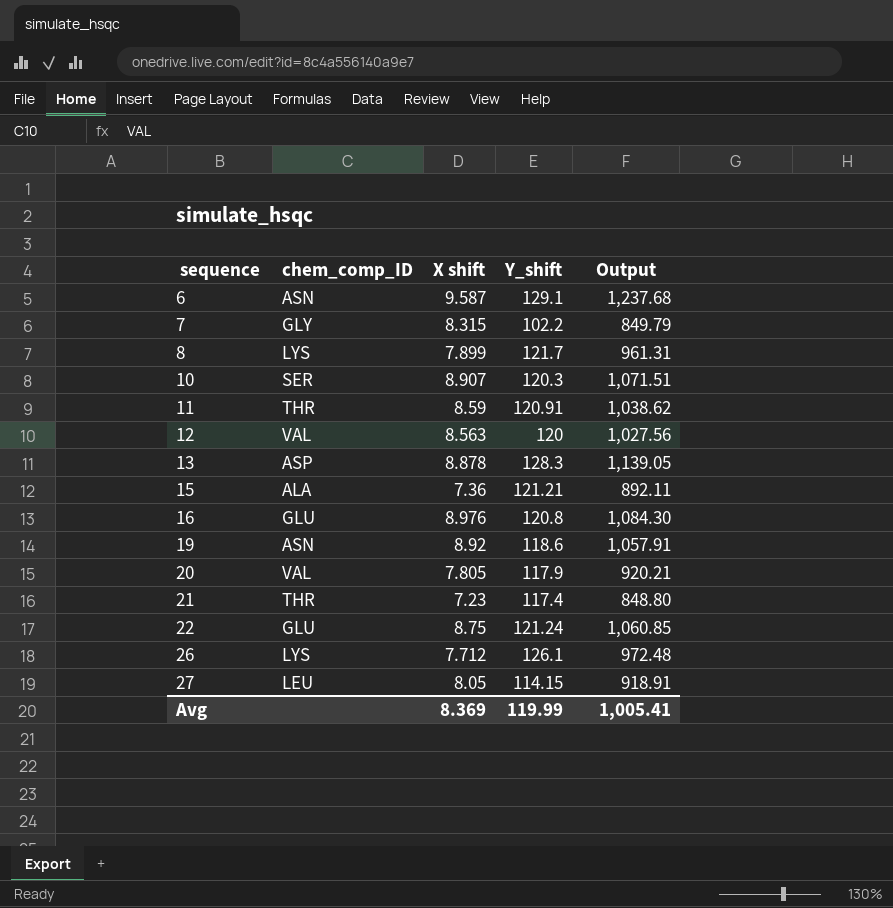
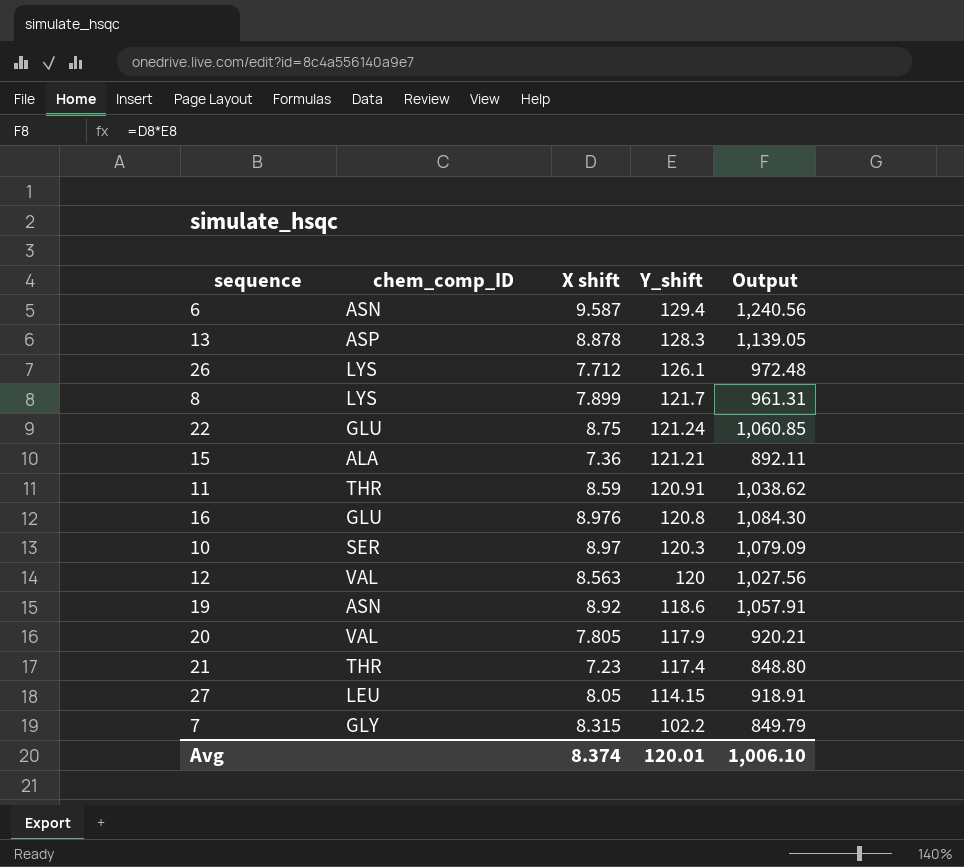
row order: sequence ascending -> Y_shift descending
6 | Y_shift: 129.1 -> 129.4
6 | Output: 1,237.68 -> 1,240.56
10 | X shift: 8.907 -> 8.97
10 | Output: 1,071.51 -> 1,079.09
Avg | X shift: 8.369 -> 8.374
Avg | Y_shift: 119.99 -> 120.01
Avg | Output: 1,005.41 -> 1,006.10

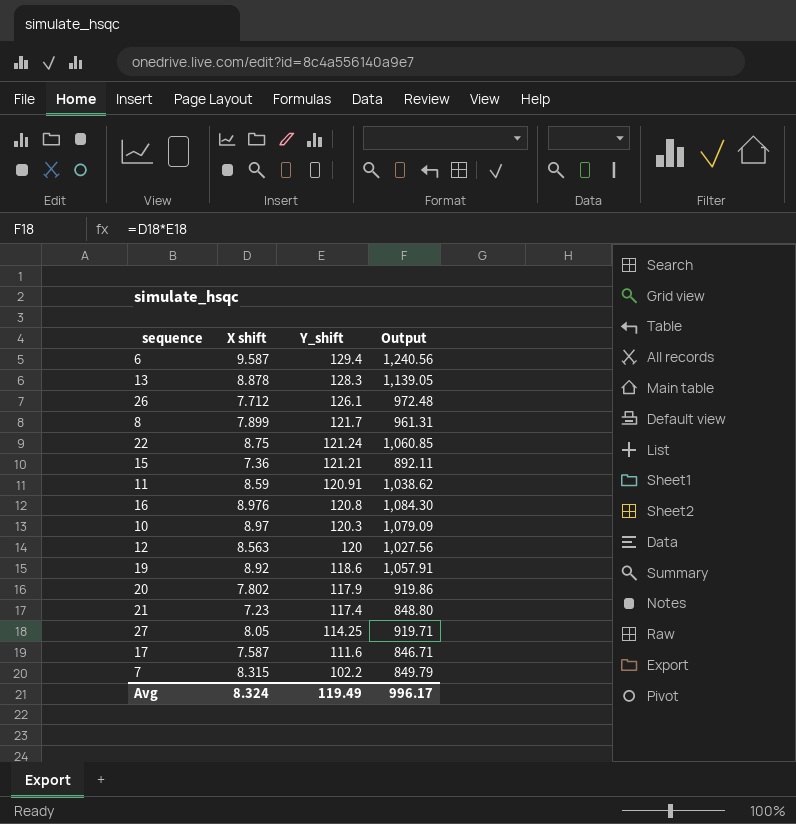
column chem_comp_ID | position: 2 -> none
20 | X shift: 7.805 -> 7.802
20 | Output: 920.21 -> 919.86
27 | Y_shift: 114.15 -> 114.25
27 | Output: 918.91 -> 919.71
row 17: none -> 7.587 | 111.6 | 846.71
Avg | X shift: 8.374 -> 8.324
Avg | Y_shift: 120.01 -> 119.49
Avg | Output: 1,006.10 -> 996.17

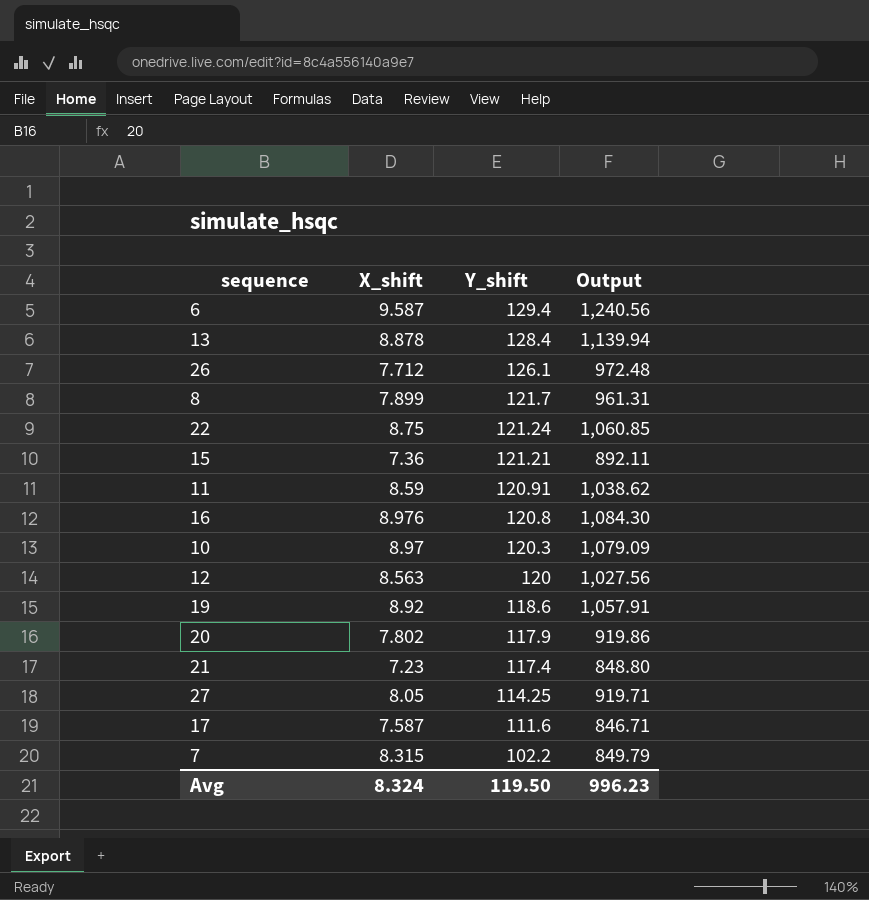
column name: X shift -> X_shift
13 | Y_shift: 128.3 -> 128.4
13 | Output: 1,139.05 -> 1,139.94
Avg | Y_shift: 119.49 -> 119.50
Avg | Output: 996.17 -> 996.23

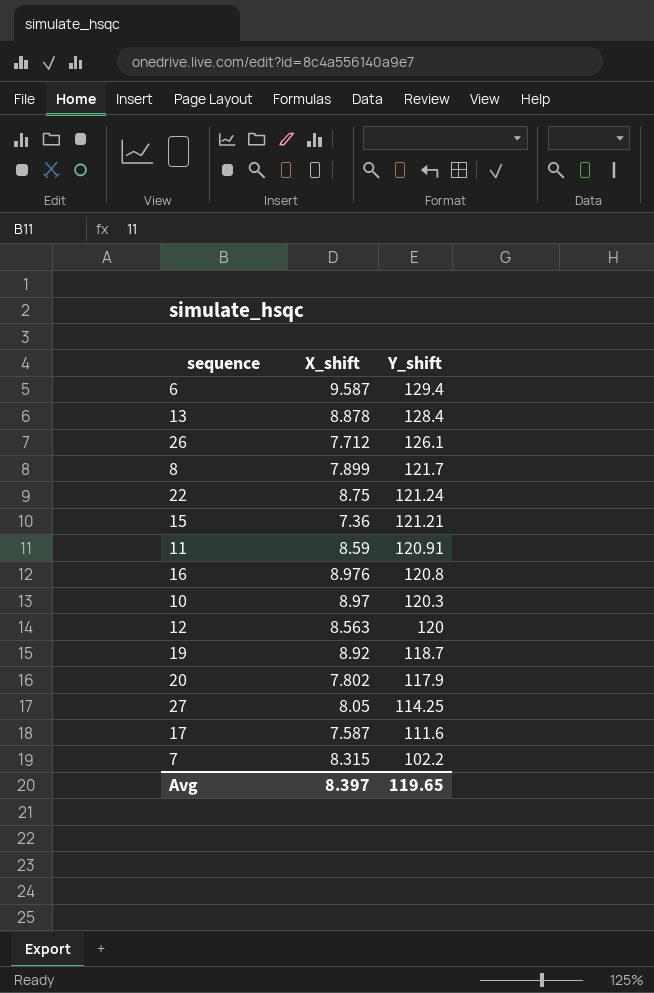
column Output | formula: [X_shift] * [Y_shift] -> none
row 21: 7.23 | 117.4 | 848.80 -> none
19 | Y_shift: 118.6 -> 118.7
Avg | X_shift: 8.324 -> 8.397
Avg | Y_shift: 119.50 -> 119.65

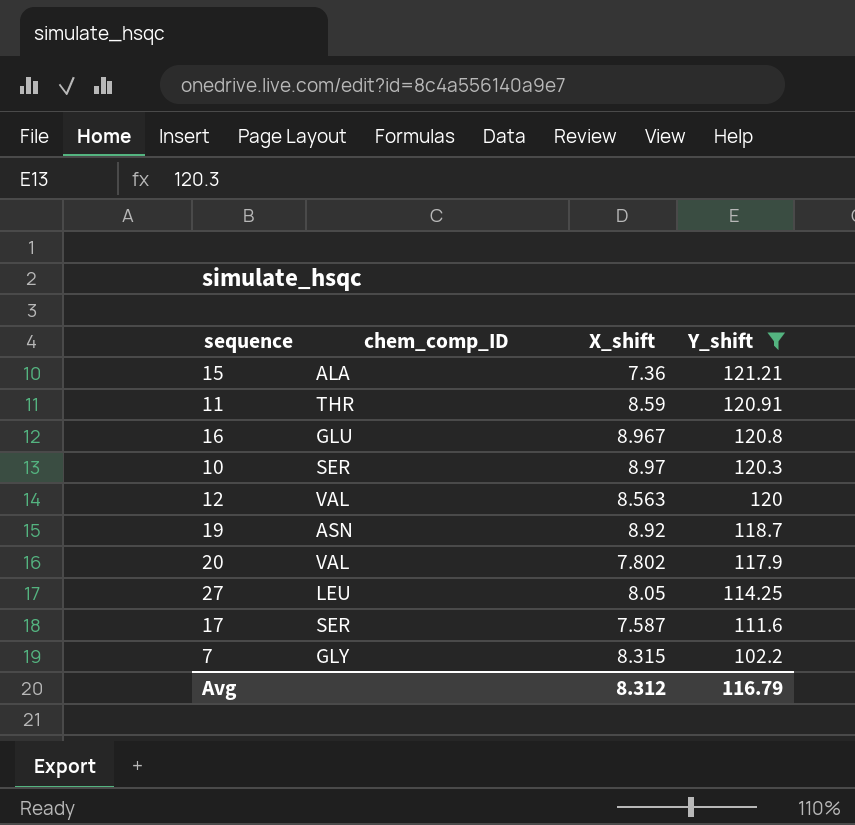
filter: none -> Y_shift <= 121.21
column chem_comp_ID | position: none -> 2
16 | X_shift: 8.976 -> 8.967
Avg | X_shift: 8.397 -> 8.312
Avg | Y_shift: 119.65 -> 116.79

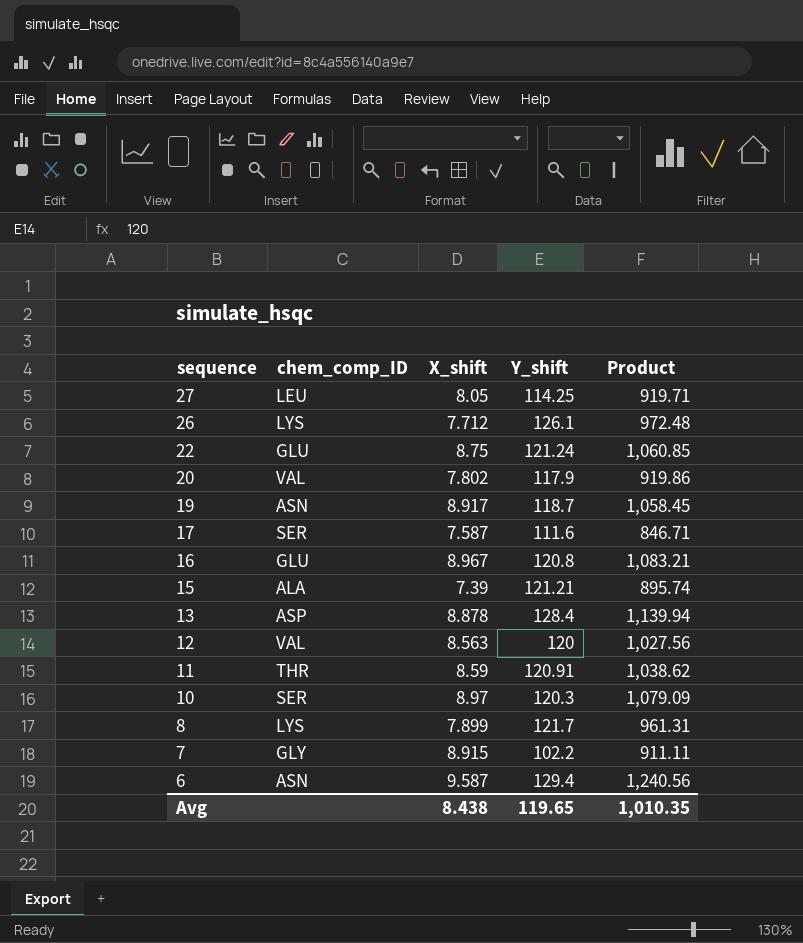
filter: Y_shift <= 121.21 -> none
row order: Y_shift descending -> sequence descending
column Product | formula: none -> [X_shift] * [Y_shift]
19 | X_shift: 8.92 -> 8.917
15 | X_shift: 7.36 -> 7.39
7 | X_shift: 8.315 -> 8.915
Avg | X_shift: 8.312 -> 8.438
Avg | Y_shift: 116.79 -> 119.65

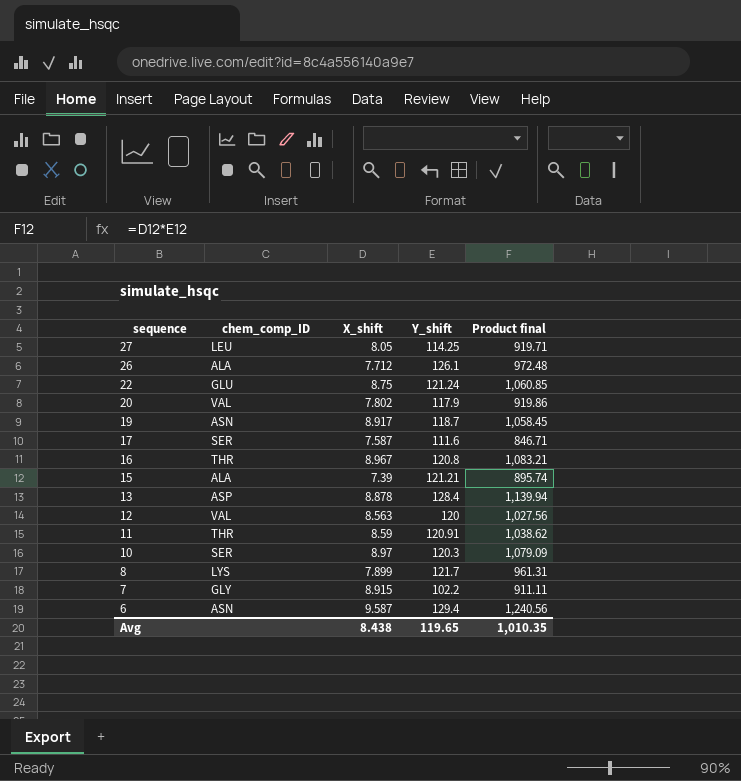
column name: Product -> Product final
26 | chem_comp_ID: LYS -> ALA
16 | chem_comp_ID: GLU -> THR

